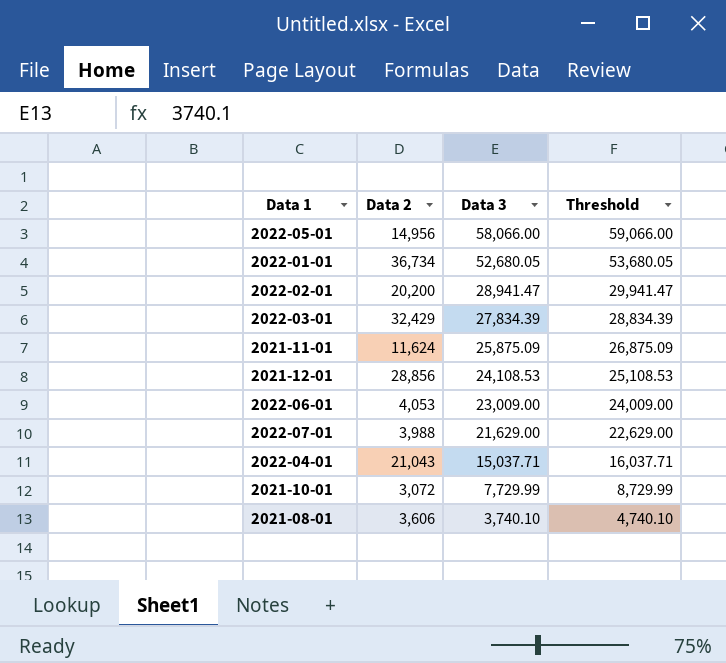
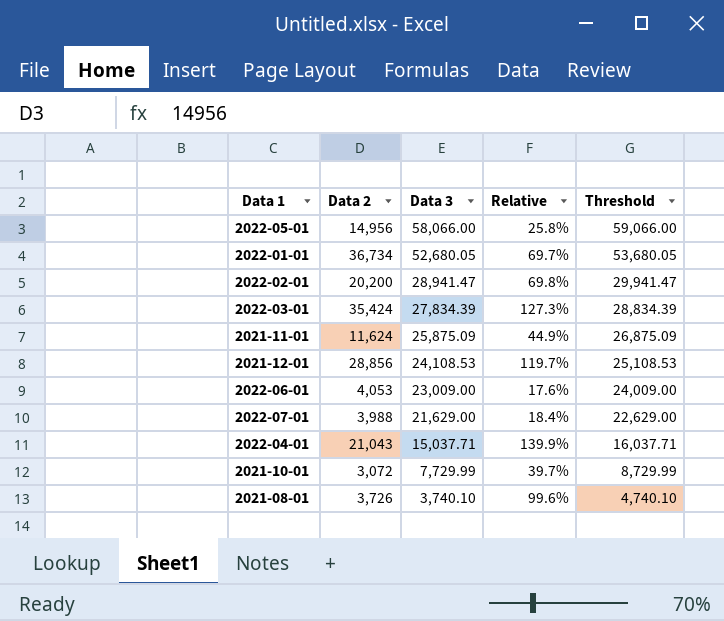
column Relative | formula: none -> [Data 2] / [Data 3]
2022-03-01 | Data 2: 32,429 -> 35,424
2021-08-01 | Data 2: 3,606 -> 3,726

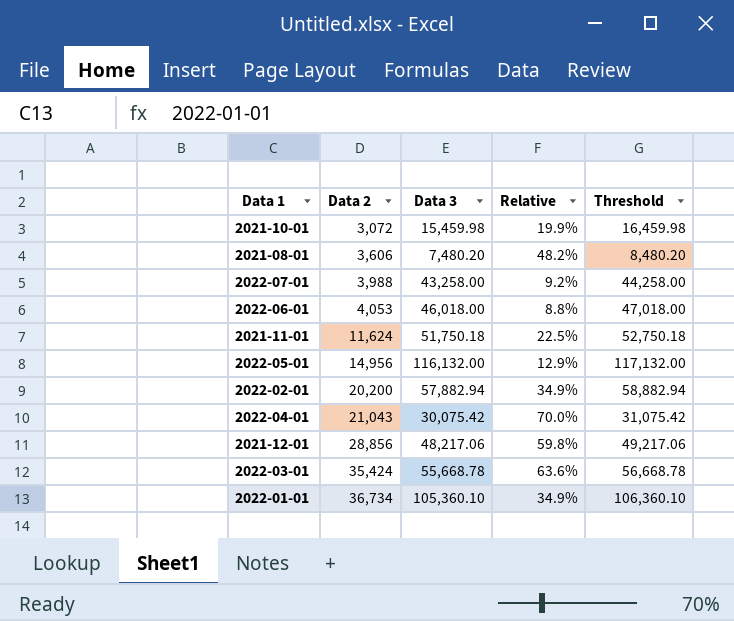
row order: Data 3 descending -> Data 2 ascending
2021-10-01 | Data 3: 7,729.99 -> 15,459.98
2021-10-01 | Relative: 39.7% -> 19.9%
2021-10-01 | Threshold: 8,729.99 -> 16,459.98
2021-08-01 | Data 2: 3,726 -> 3,606
2021-08-01 | Data 3: 3,740.10 -> 7,480.20
2021-08-01 | Relative: 99.6% -> 48.2%
2021-08-01 | Threshold: 4,740.10 -> 8,480.20
2022-07-01 | Data 3: 21,629.00 -> 43,258.00
2022-07-01 | Relative: 18.4% -> 9.2%
2022-07-01 | Threshold: 22,629.00 -> 44,258.00
2022-06-01 | Data 3: 23,009.00 -> 46,018.00
2022-06-01 | Relative: 17.6% -> 8.8%
2022-06-01 | Threshold: 24,009.00 -> 47,018.00
2021-11-01 | Data 3: 25,875.09 -> 51,750.18
2021-11-01 | Relative: 44.9% -> 22.5%
2021-11-01 | Threshold: 26,875.09 -> 52,750.18
2022-05-01 | Data 3: 58,066.00 -> 116,132.00
2022-05-01 | Relative: 25.8% -> 12.9%
2022-05-01 | Threshold: 59,066.00 -> 117,132.00
2022-02-01 | Data 3: 28,941.47 -> 57,882.94
2022-02-01 | Relative: 69.8% -> 34.9%
2022-02-01 | Threshold: 29,941.47 -> 58,882.94
2022-04-01 | Data 3: 15,037.71 -> 30,075.42
2022-04-01 | Relative: 139.9% -> 70.0%
2022-04-01 | Threshold: 16,037.71 -> 31,075.42
2021-12-01 | Data 3: 24,108.53 -> 48,217.06
2021-12-01 | Relative: 119.7% -> 59.8%
2021-12-01 | Threshold: 25,108.53 -> 49,217.06
2022-03-01 | Data 3: 27,834.39 -> 55,668.78
2022-03-01 | Relative: 127.3% -> 63.6%
2022-03-01 | Threshold: 28,834.39 -> 56,668.78
2022-01-01 | Data 3: 52,680.05 -> 105,360.10
2022-01-01 | Relative: 69.7% -> 34.9%
2022-01-01 | Threshold: 53,680.05 -> 106,360.10

